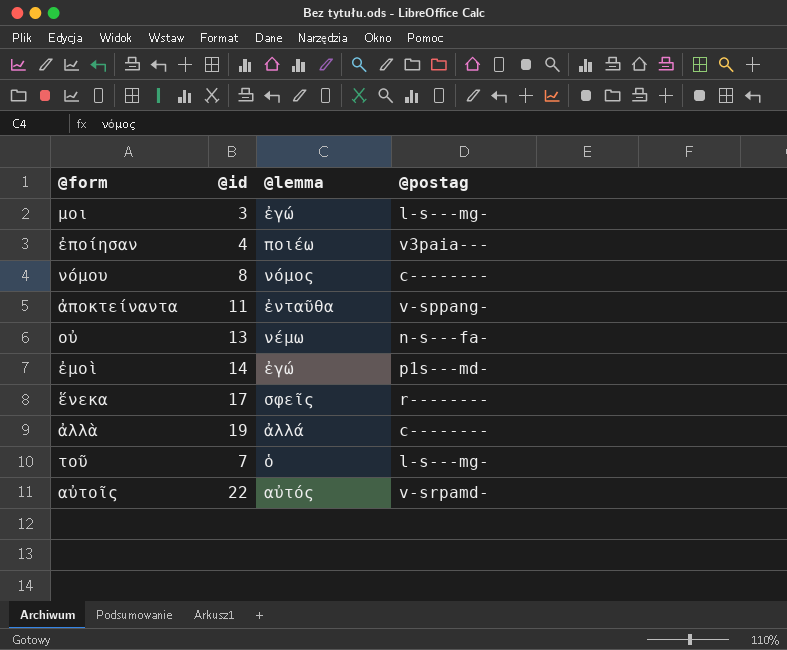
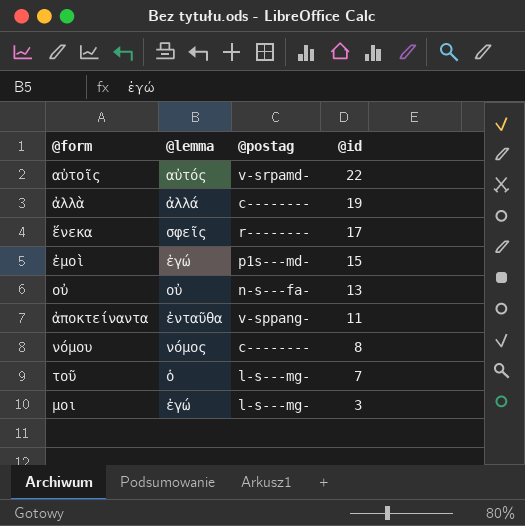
row order: none -> @id descending
column @id | position: 2 -> 4
row ἐποίησαν: 4 | ποιέω | v3paia--- -> none
ἐμοὶ | @id: 14 -> 15
οὐ | @lemma: νέμω -> οὐ

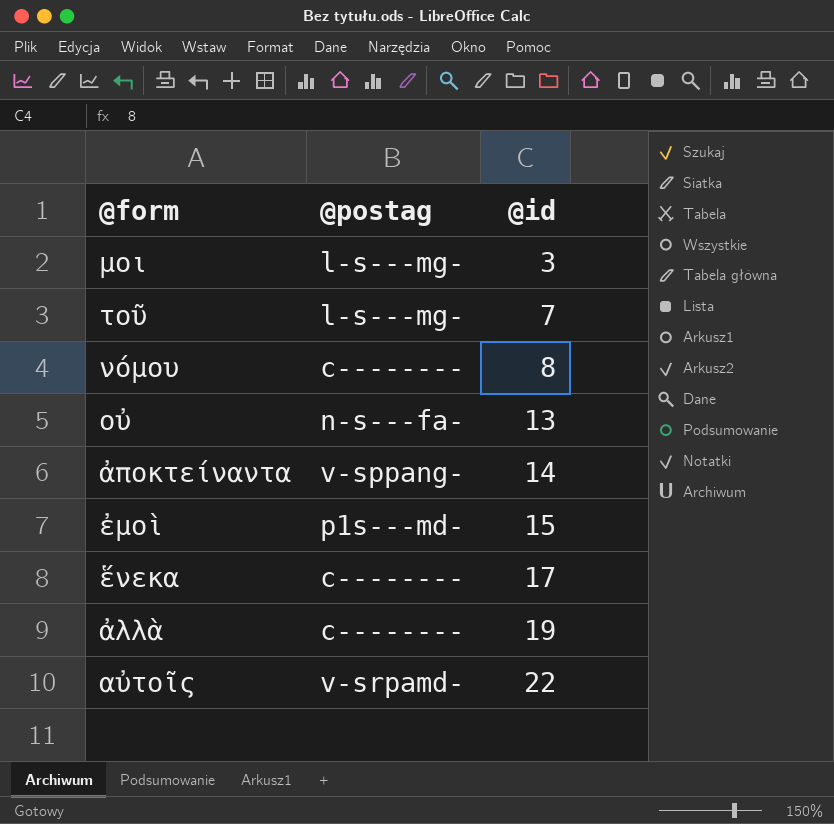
row order: @id descending -> @id ascending
column @lemma | position: 2 -> none
ἀποκτείναντα | @id: 11 -> 14
ἕνεκα | @postag: r-------- -> c--------

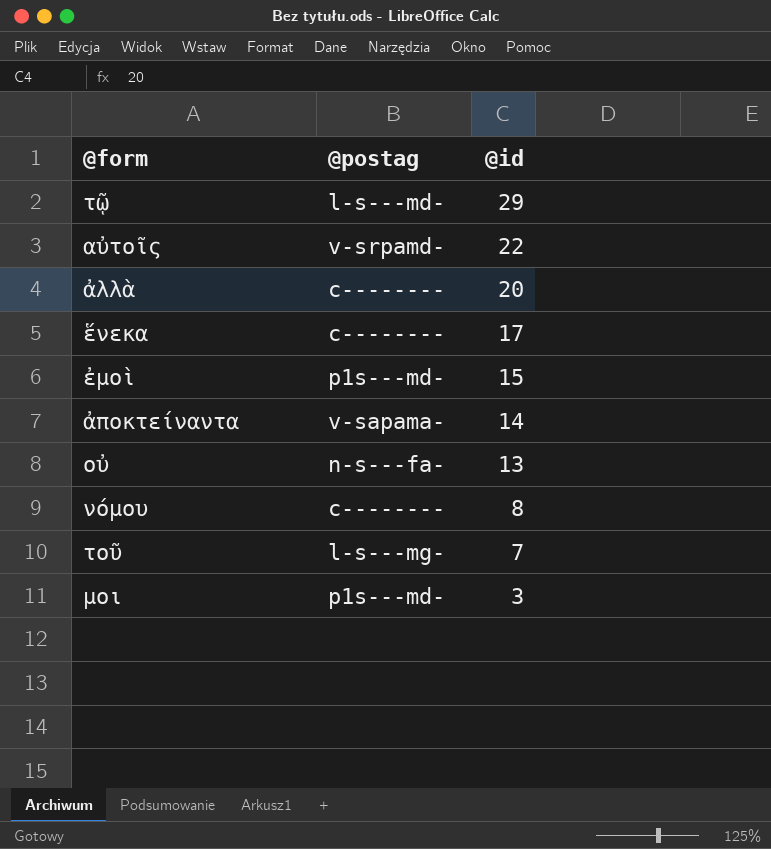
row order: @id ascending -> @id descending
row τῷ: none -> l-s---md- | 29
ἀλλὰ | @id: 19 -> 20
ἀποκτείναντα | @postag: v-sppang- -> v-sapama-
μοι | @postag: l-s---mg- -> p1s---md-

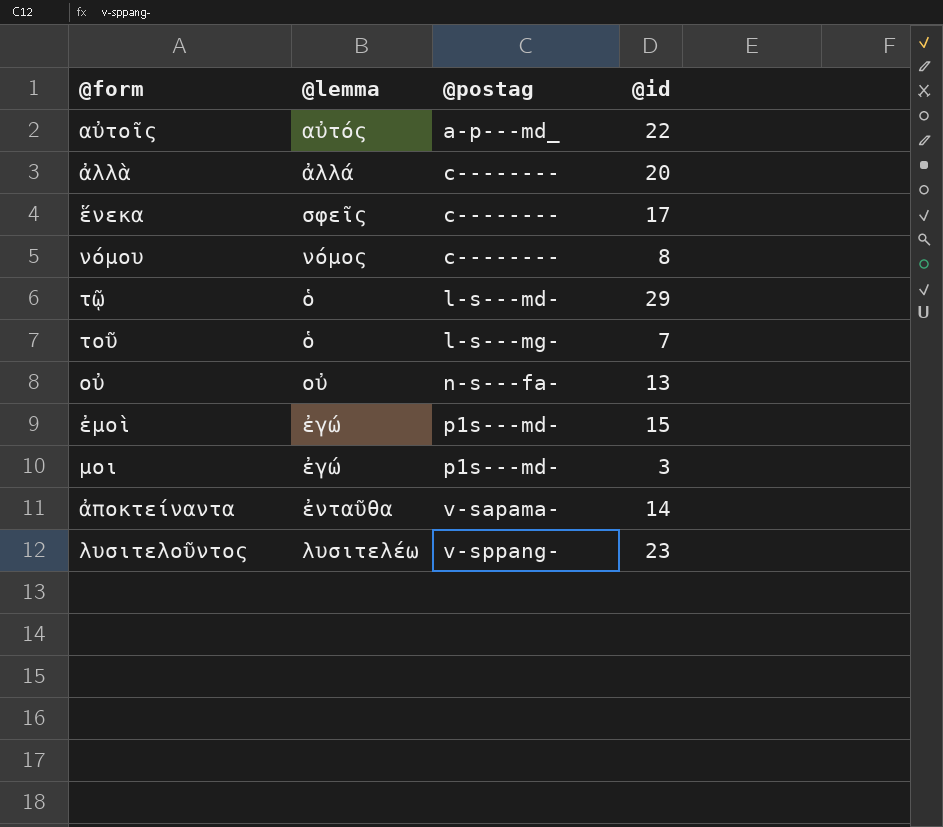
row order: @id descending -> @postag ascending
column @lemma | position: none -> 2
αὐτοῖς | @postag: v-srpamd- -> a-p---md_
row λυσιτελοῦντος: none -> λυσιτελέω | v-sppang- | 23

